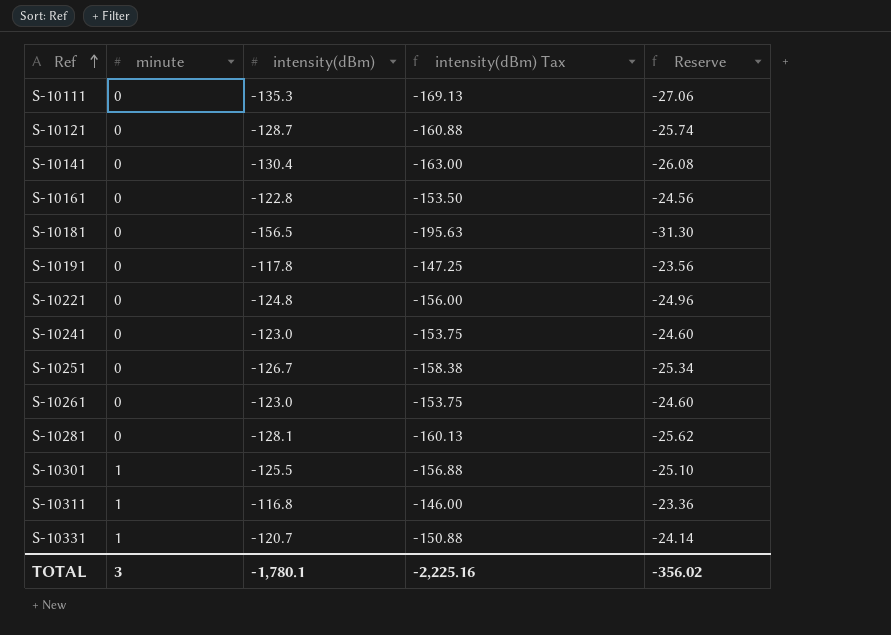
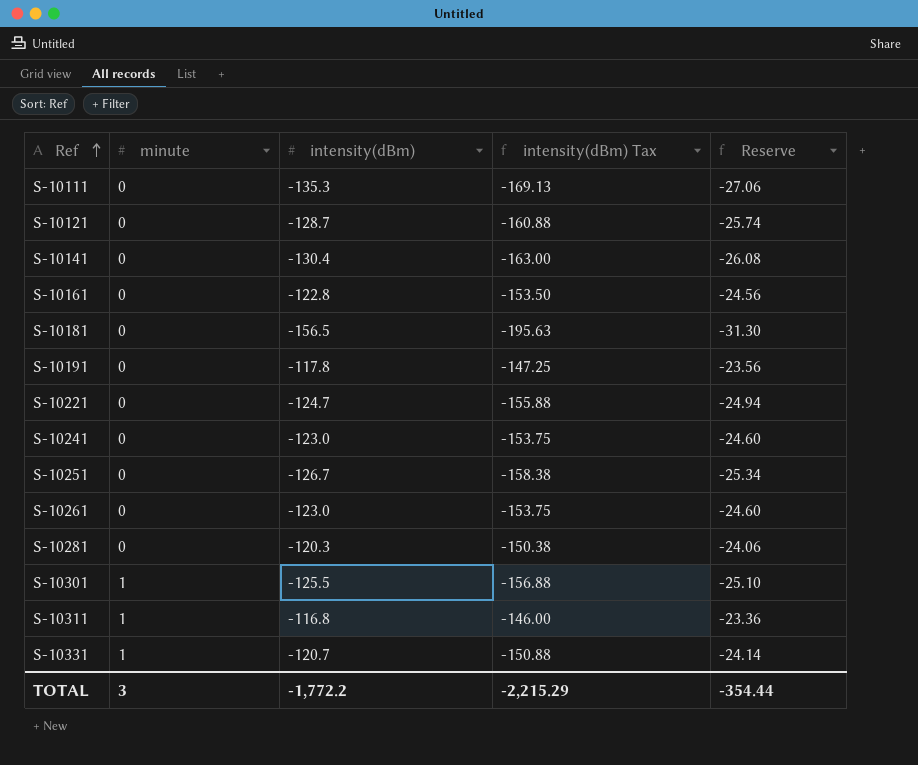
S-10221 | intensity(dBm): -124.8 -> -124.7
S-10221 | intensity(dBm) Tax: -156.00 -> -155.88
S-10221 | Reserve: -24.96 -> -24.94
S-10281 | intensity(dBm): -128.1 -> -120.3
S-10281 | intensity(dBm) Tax: -160.13 -> -150.38
S-10281 | Reserve: -25.62 -> -24.06
TOTAL | intensity(dBm): -1,780.1 -> -1,772.2
TOTAL | intensity(dBm) Tax: -2,225.16 -> -2,215.29
TOTAL | Reserve: -356.02 -> -354.44

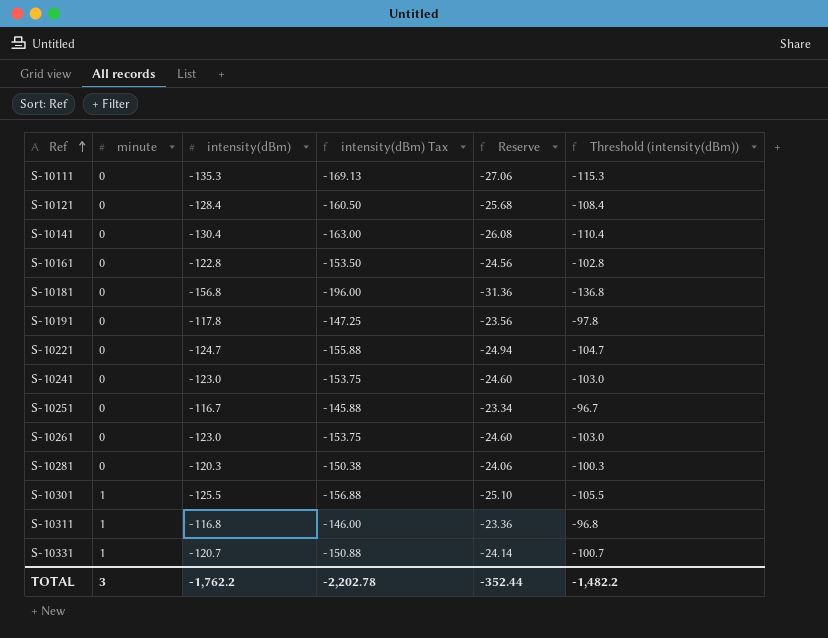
column Threshold (intensity(dBm)) | formula: none -> [intensity(dBm)] + 20
S-10121 | intensity(dBm): -128.7 -> -128.4
S-10121 | intensity(dBm) Tax: -160.88 -> -160.50
S-10121 | Reserve: -25.74 -> -25.68
S-10181 | intensity(dBm): -156.5 -> -156.8
S-10181 | intensity(dBm) Tax: -195.63 -> -196.00
S-10181 | Reserve: -31.30 -> -31.36
S-10251 | intensity(dBm): -126.7 -> -116.7
S-10251 | intensity(dBm) Tax: -158.38 -> -145.88
S-10251 | Reserve: -25.34 -> -23.34
TOTAL | intensity(dBm): -1,772.2 -> -1,762.2
TOTAL | intensity(dBm) Tax: -2,215.29 -> -2,202.78
TOTAL | Reserve: -354.44 -> -352.44

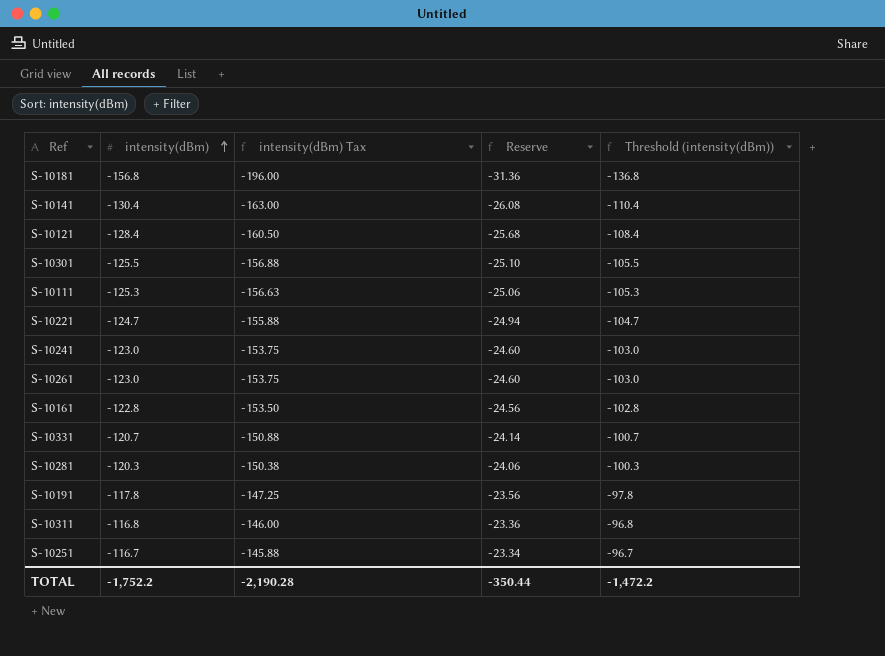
row order: Ref ascending -> intensity(dBm) ascending
column minute | position: 2 -> none
S-10111 | intensity(dBm): -135.3 -> -125.3
S-10111 | intensity(dBm) Tax: -169.13 -> -156.63
S-10111 | Reserve: -27.06 -> -25.06
S-10111 | Threshold (intensity(dBm)): -115.3 -> -105.3
TOTAL | intensity(dBm): -1,762.2 -> -1,752.2
TOTAL | intensity(dBm) Tax: -2,202.78 -> -2,190.28
TOTAL | Reserve: -352.44 -> -350.44
TOTAL | Threshold (intensity(dBm)): -1,482.2 -> -1,472.2

